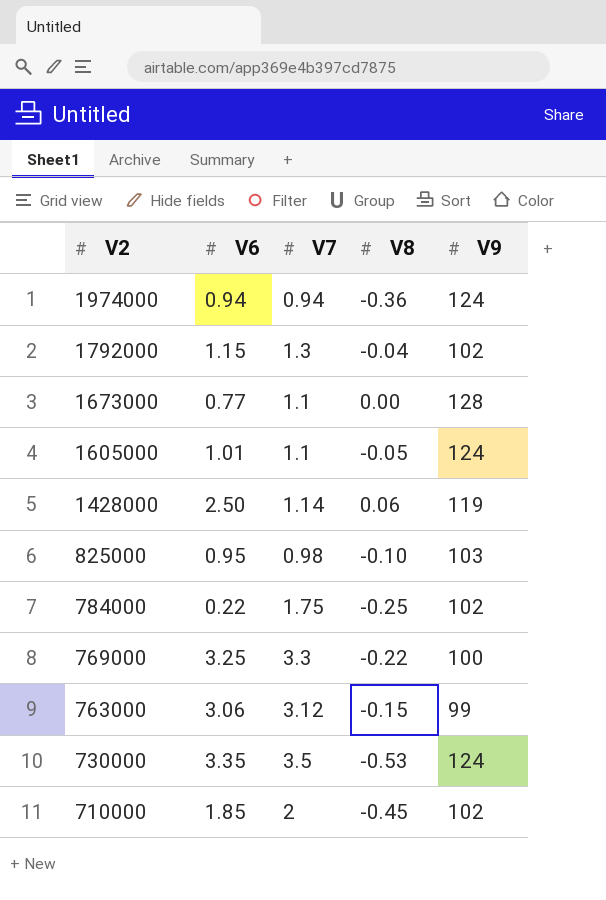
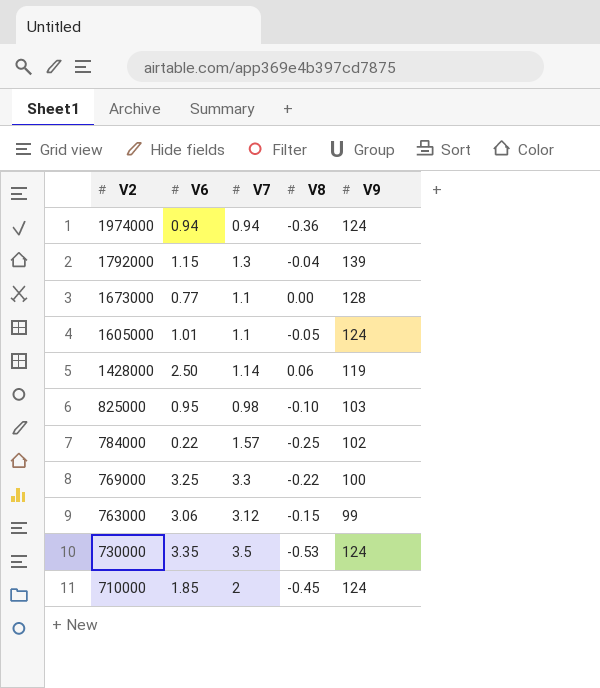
1792000 | V9: 102 -> 139
784000 | V7: 1.75 -> 1.57
710000 | V9: 102 -> 124

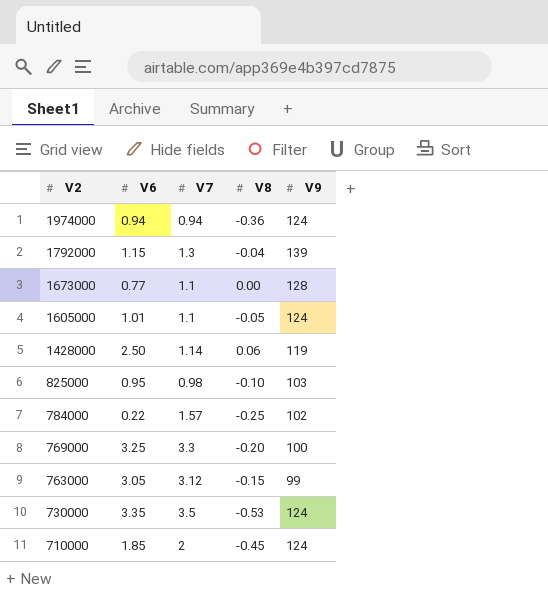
769000 | V8: -0.22 -> -0.20
763000 | V6: 3.06 -> 3.05

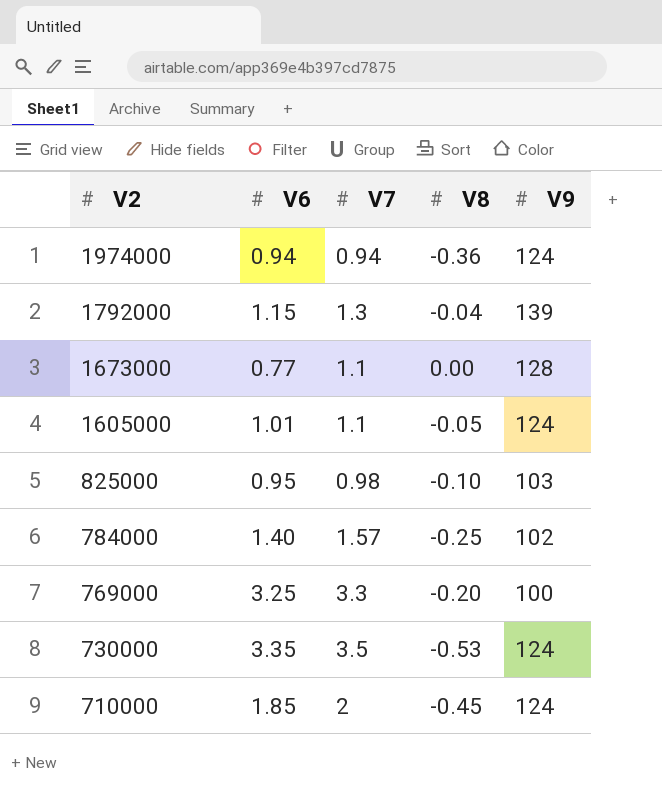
row 1428000: 2.50 | 1.14 | 0.06 | 119 -> none
row 763000: 3.05 | 3.12 | -0.15 | 99 -> none
784000 | V6: 0.22 -> 1.40

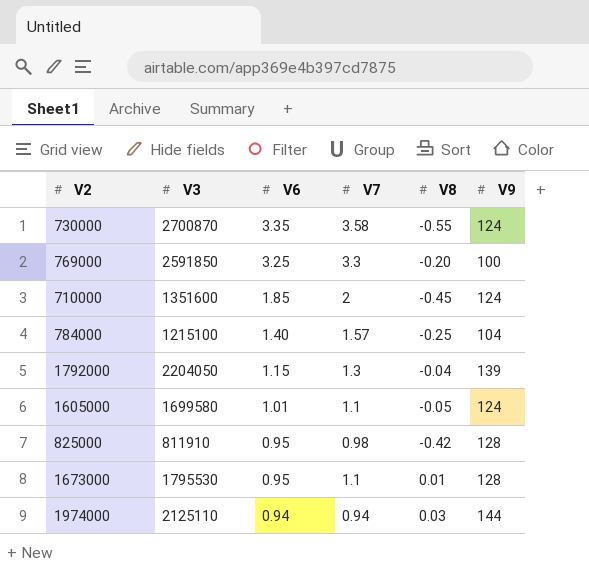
row order: V2 descending -> V6 descending
column V3 | position: none -> 2
730000 | V7: 3.5 -> 3.58
730000 | V8: -0.53 -> -0.55
784000 | V9: 102 -> 104
825000 | V8: -0.10 -> -0.42
825000 | V9: 103 -> 128
1673000 | V6: 0.77 -> 0.95
1673000 | V8: 0.00 -> 0.01
1974000 | V8: -0.36 -> 0.03
1974000 | V9: 124 -> 144

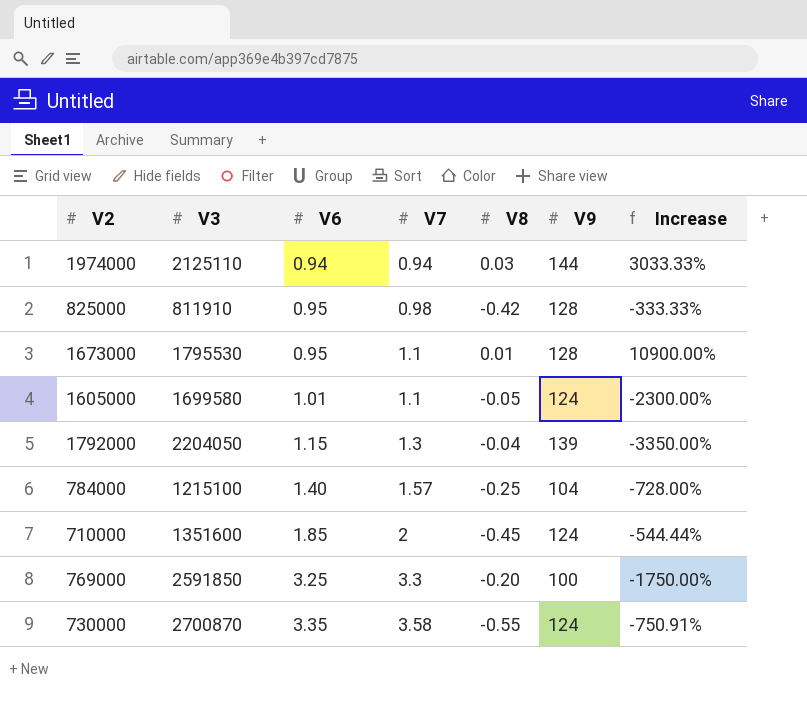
row order: V6 descending -> V6 ascending
column Increase | formula: none -> ([V7] - [V8]) / [V8]

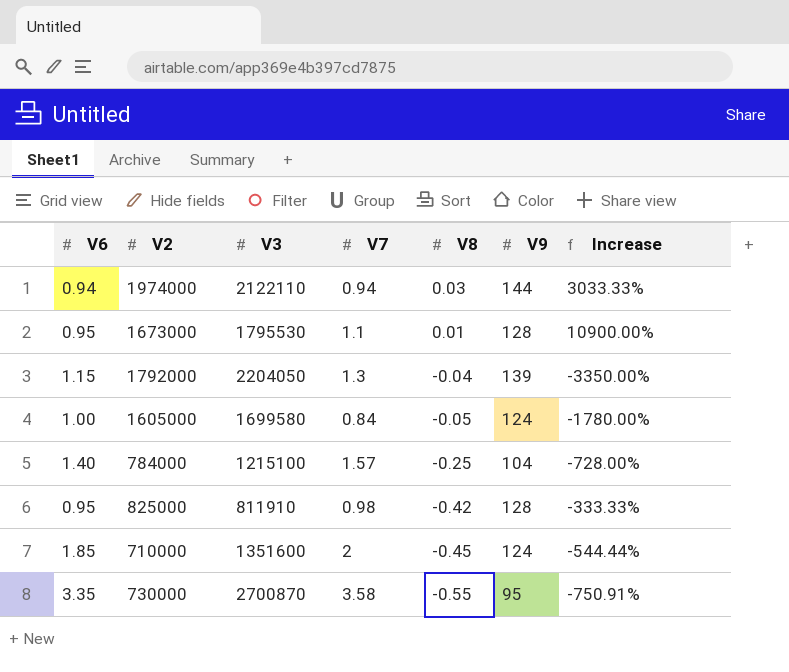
row order: V6 ascending -> V8 descending
column V6 | position: 3 -> 1
row 769000: 2591850 | 3.25 | 3.3 | -0.20 | 100 | -1750.00% -> none
1974000 | V3: 2125110 -> 2122110
1605000 | V6: 1.01 -> 1.00
1605000 | V7: 1.1 -> 0.84
1605000 | Increase: -2300.00% -> -1780.00%
730000 | V9: 124 -> 95

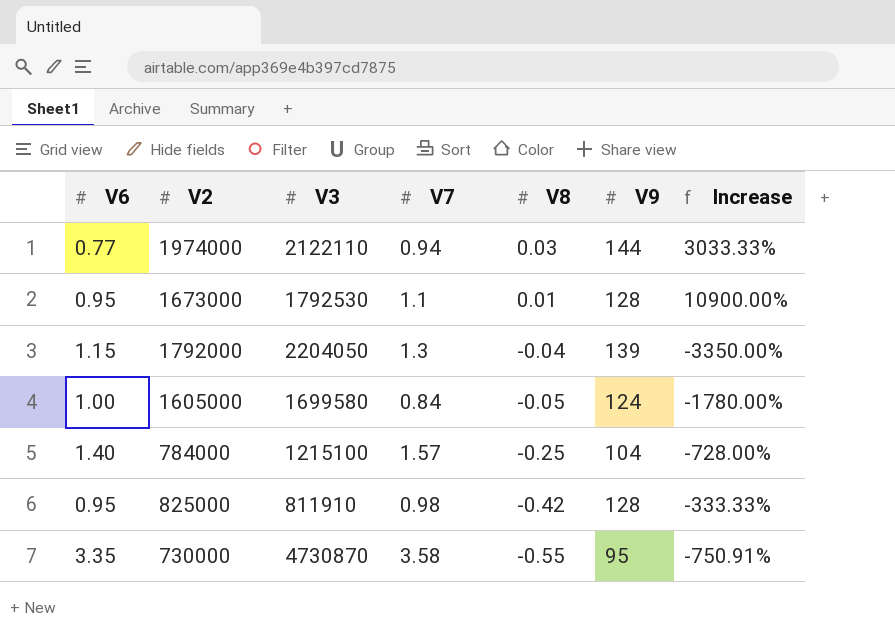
row 710000: 1.85 | 1351600 | 2 | -0.45 | 124 | -544.44% -> none
1974000 | V6: 0.94 -> 0.77
1673000 | V3: 1795530 -> 1792530
730000 | V3: 2700870 -> 4730870

